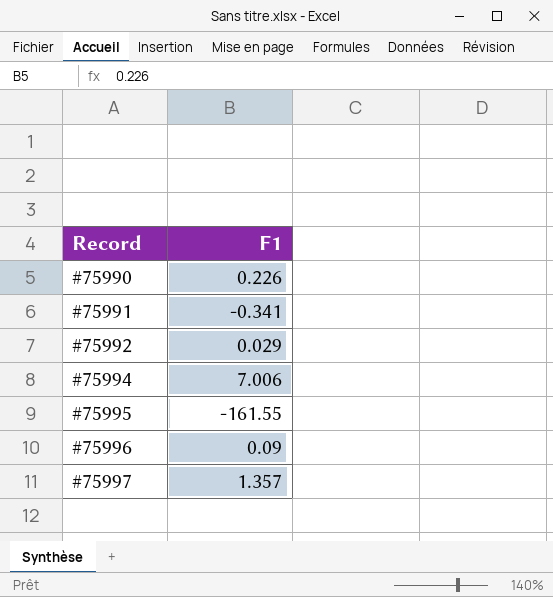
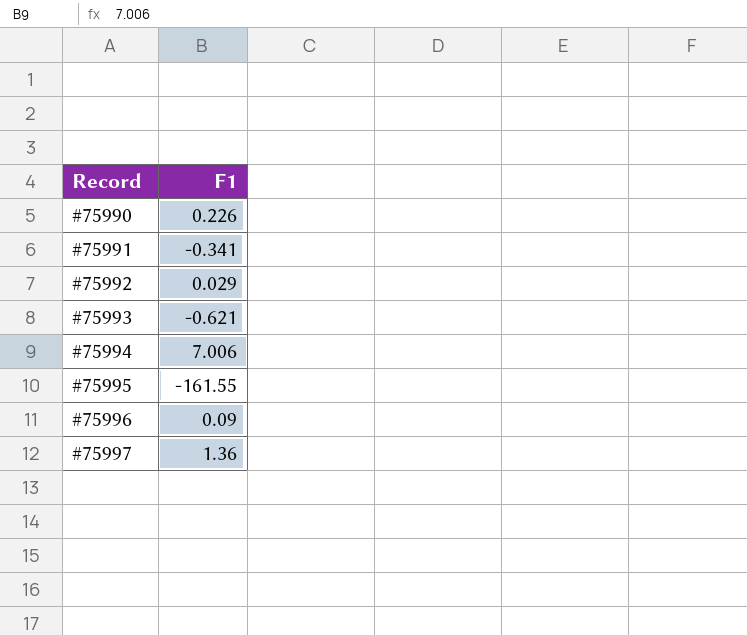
row #75993: none -> -0.621
#75997 | F1: 1.357 -> 1.36

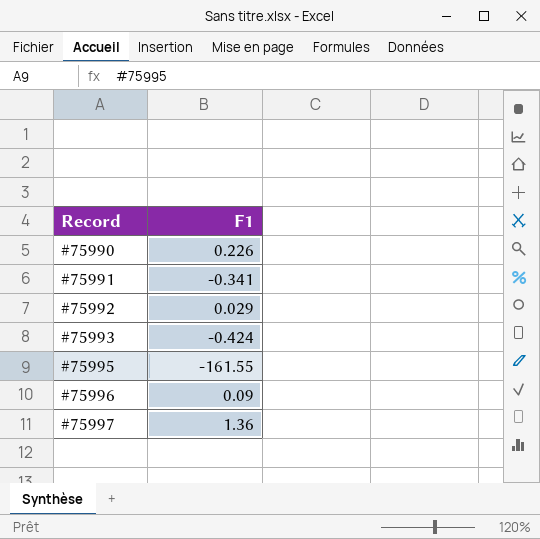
row #75994: 7.006 -> none
#75993 | F1: -0.621 -> -0.424

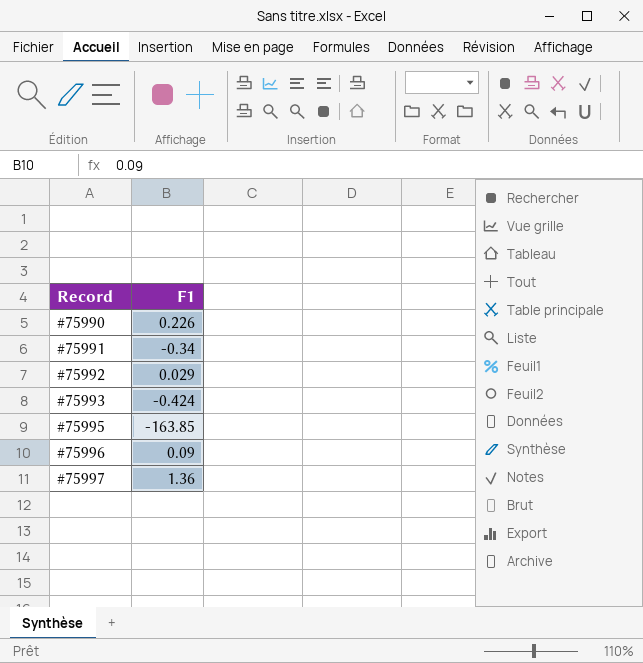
#75991 | F1: -0.341 -> -0.34
#75995 | F1: -161.55 -> -163.85

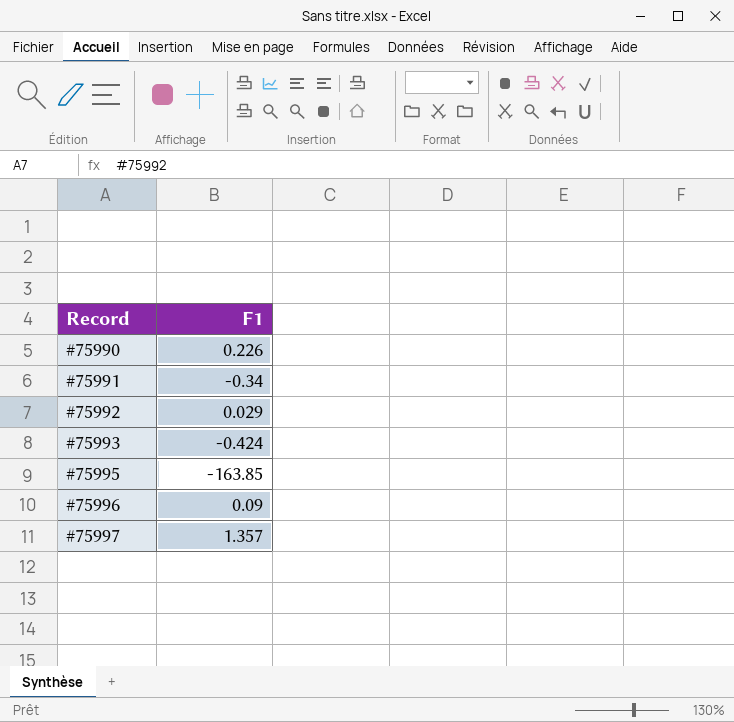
#75997 | F1: 1.36 -> 1.357

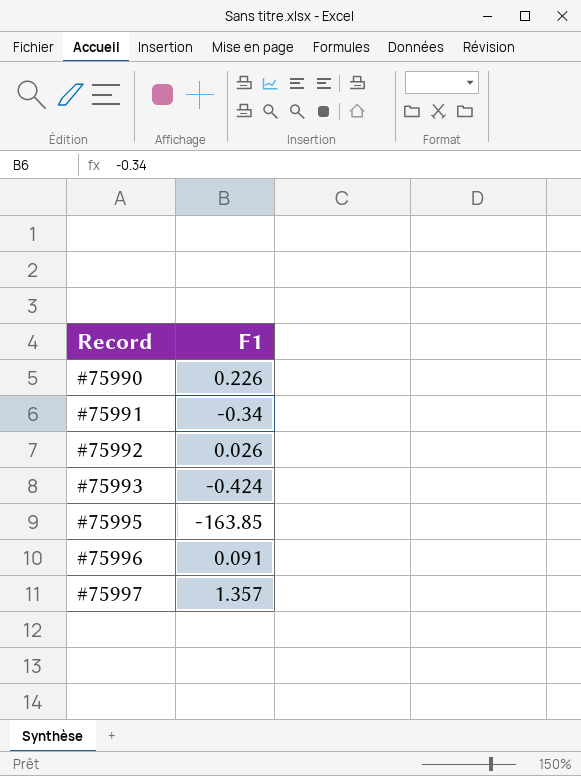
#75992 | F1: 0.029 -> 0.026
#75996 | F1: 0.09 -> 0.091

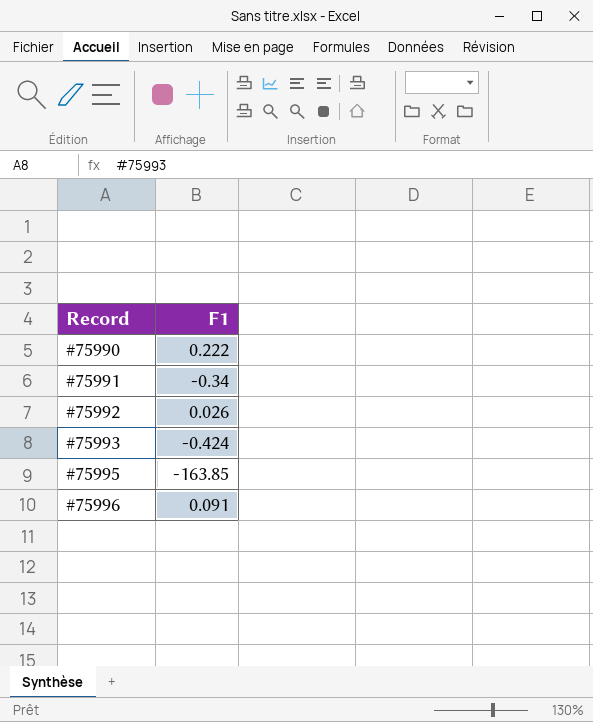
row #75997: 1.357 -> none
#75990 | F1: 0.226 -> 0.222

